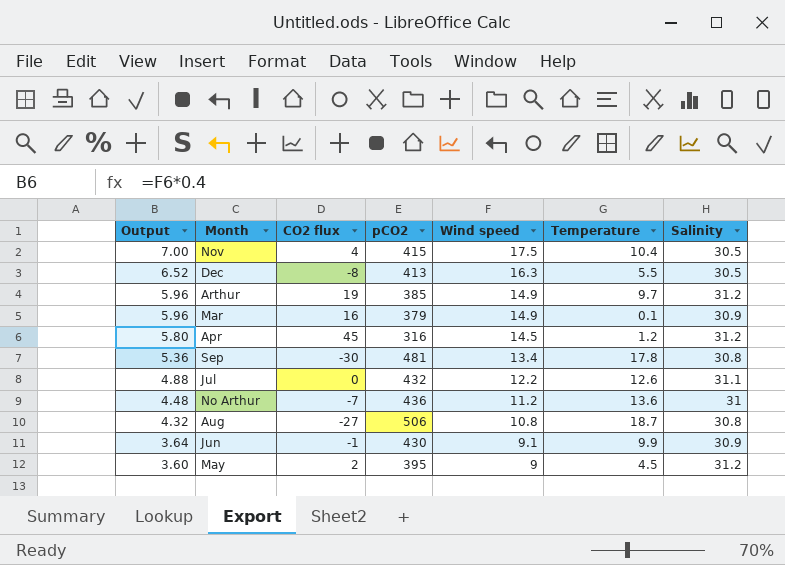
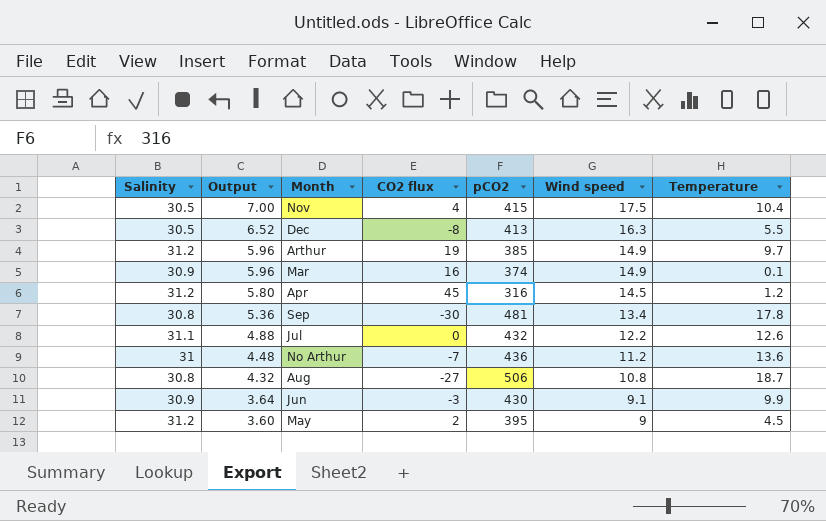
column Salinity | position: 7 -> 1
Mar | pCO2: 379 -> 374
Jun | CO2 flux: -1 -> -3

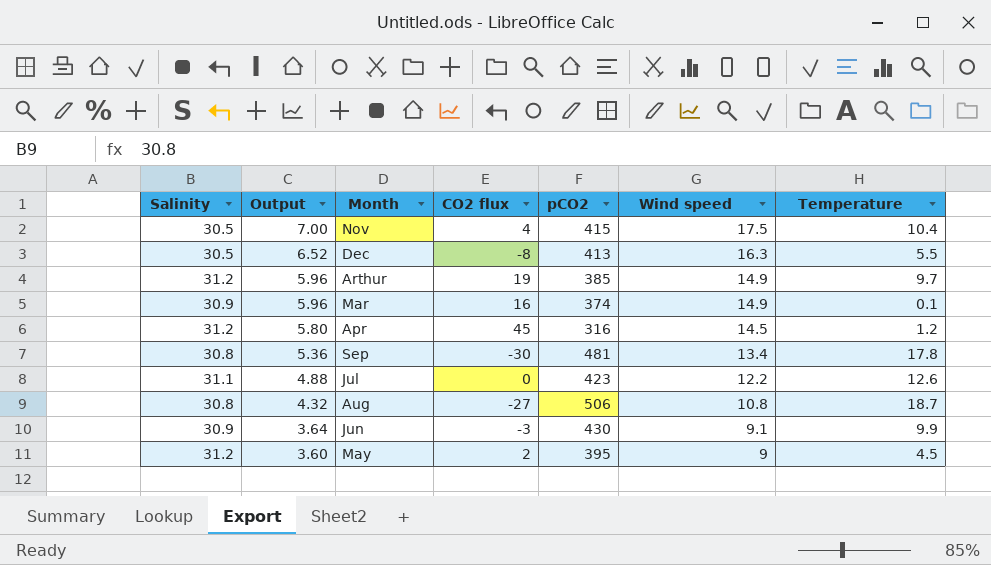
row No Arthur: 31 | 4.48 | -7 | 436 | 11.2 | 13.6 -> none
Jul | pCO2: 432 -> 423

